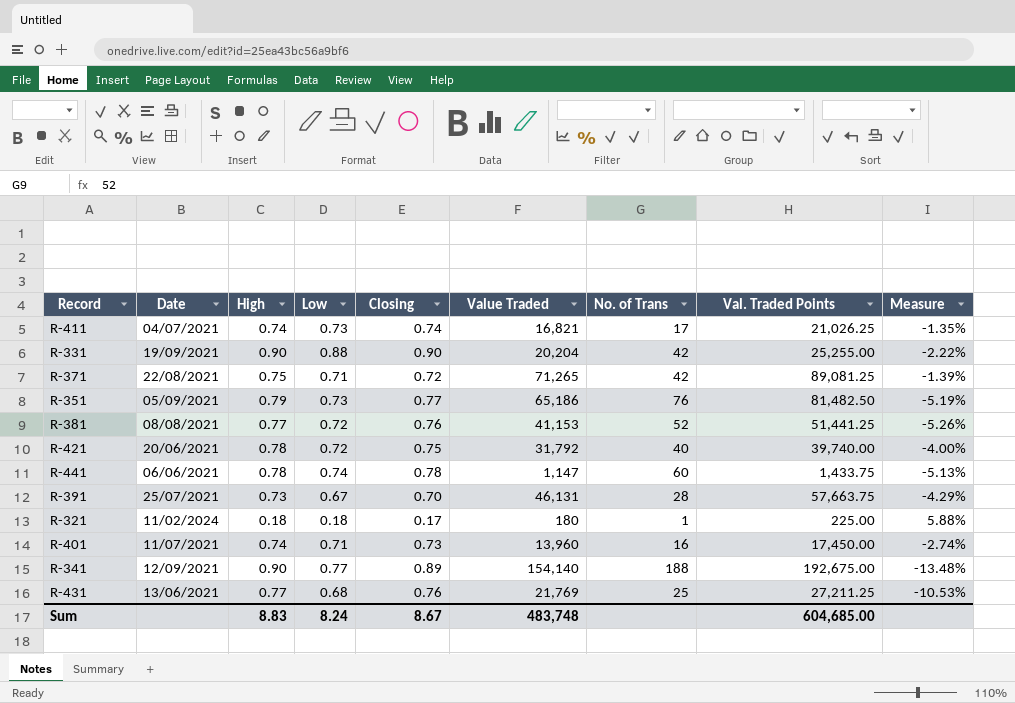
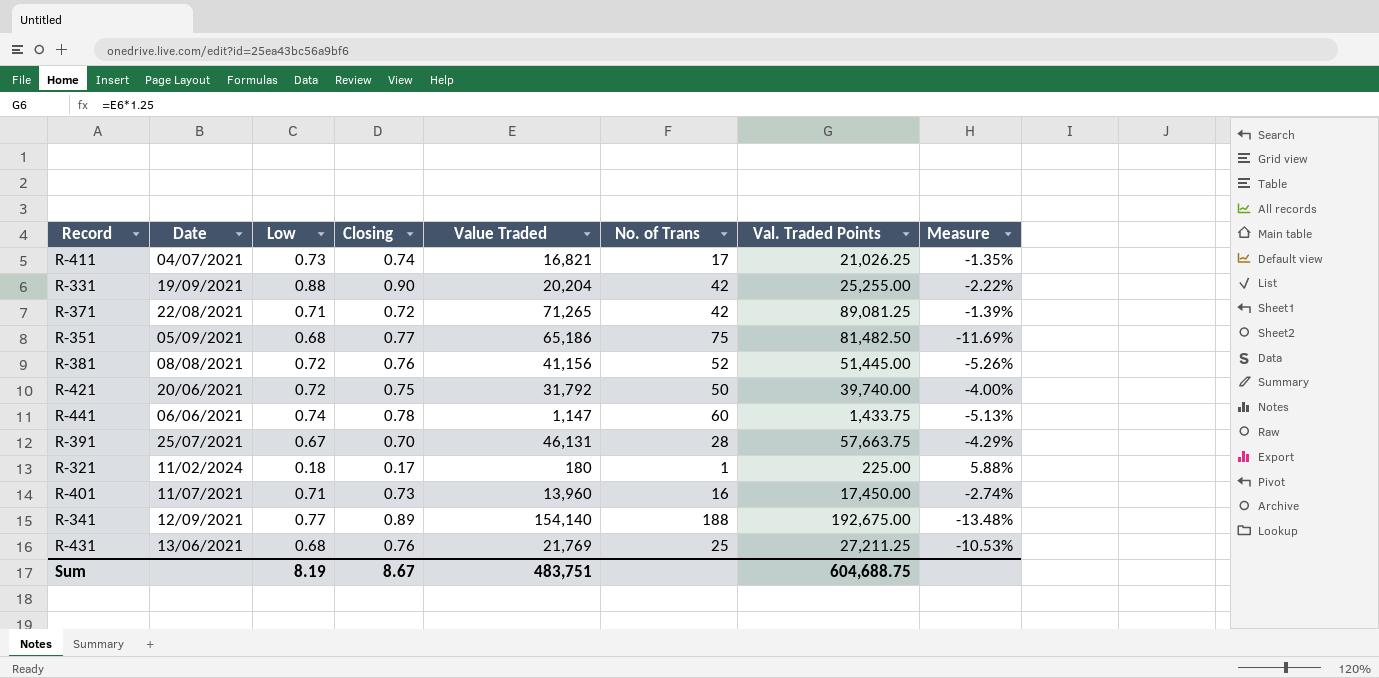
column High | position: 3 -> none
R-351 | Low: 0.73 -> 0.68
R-351 | No. of Trans: 76 -> 75
R-351 | Measure: -5.19% -> -11.69%
R-381 | Value Traded: 41,153 -> 41,156
R-381 | Val. Traded Points: 51,441.25 -> 51,445.00
R-421 | No. of Trans: 40 -> 50
Sum | Low: 8.24 -> 8.19
Sum | Value Traded: 483,748 -> 483,751
Sum | Val. Traded Points: 604,685.00 -> 604,688.75

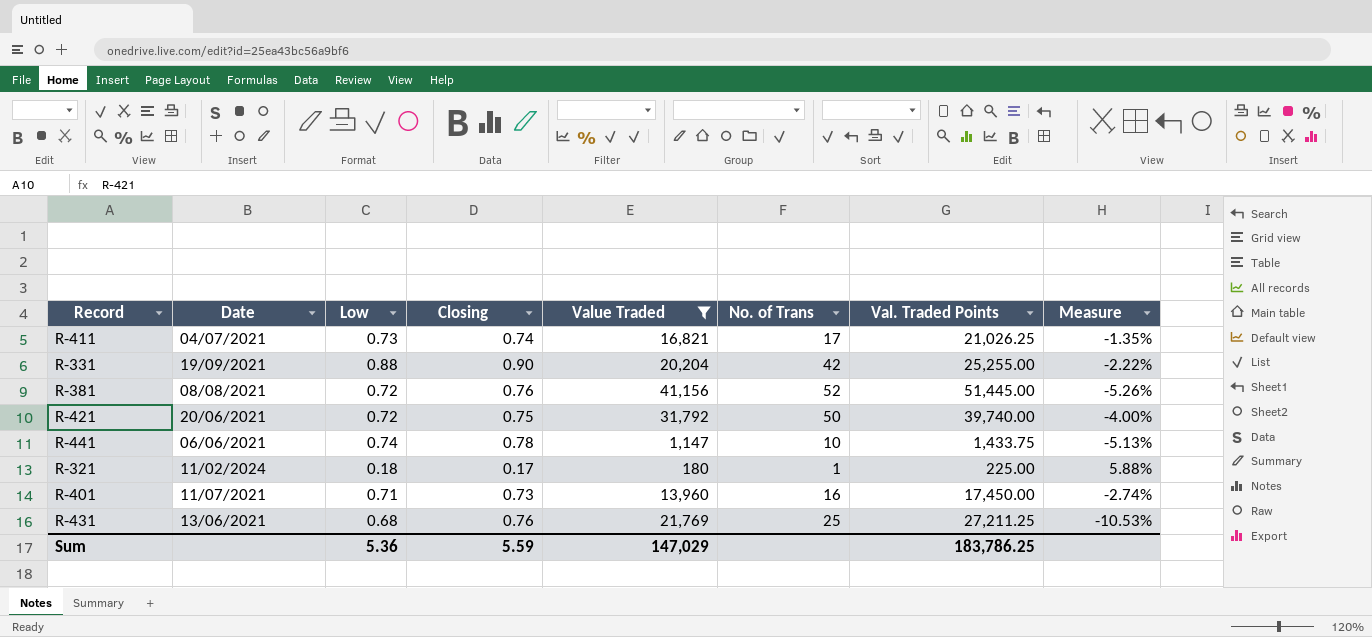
filter: none -> Value Traded <= 41,156
R-441 | No. of Trans: 60 -> 10
Sum | Low: 8.19 -> 5.36
Sum | Closing: 8.67 -> 5.59
Sum | Value Traded: 483,751 -> 147,029
Sum | Val. Traded Points: 604,688.75 -> 183,786.25

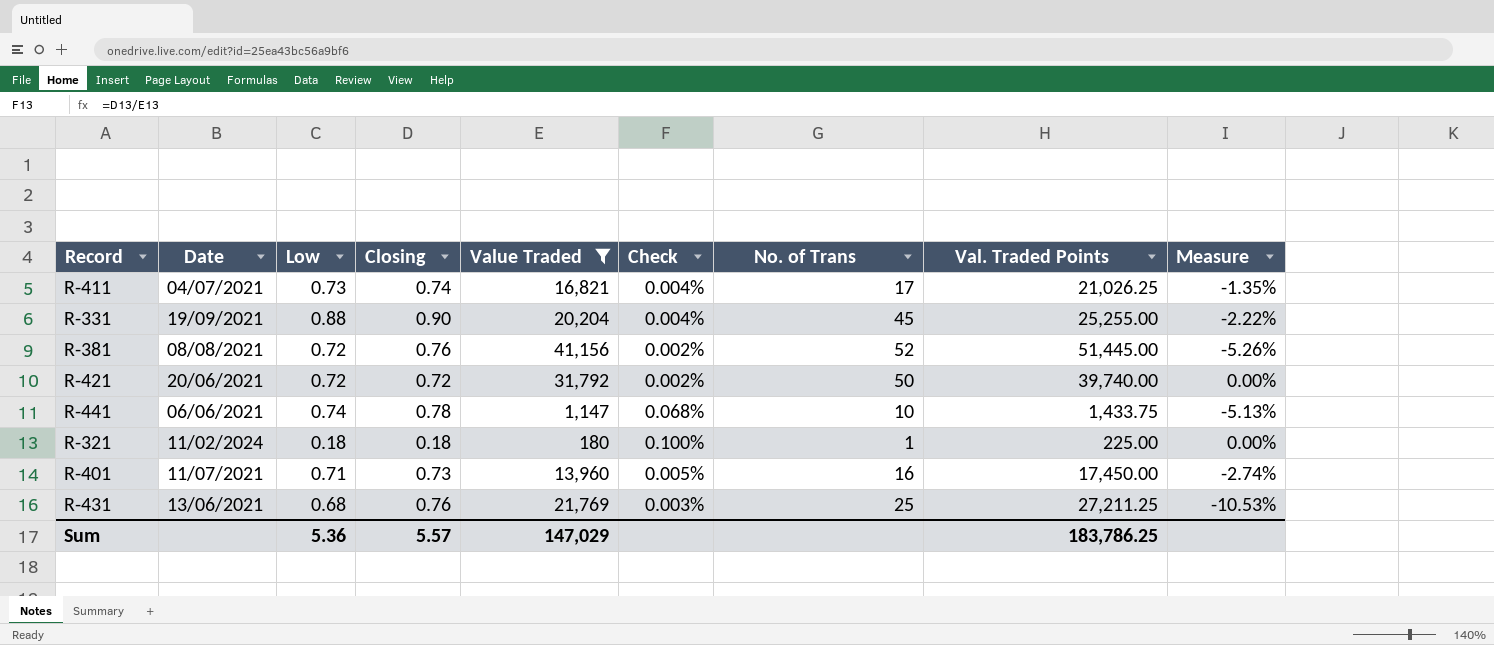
column Check | formula: none -> [Closing] / [Value Traded]
R-331 | No. of Trans: 42 -> 45
R-421 | Closing: 0.75 -> 0.72
R-421 | Measure: -4.00% -> 0.00%
R-321 | Closing: 0.17 -> 0.18
R-321 | Measure: 5.88% -> 0.00%
Sum | Closing: 5.59 -> 5.57

